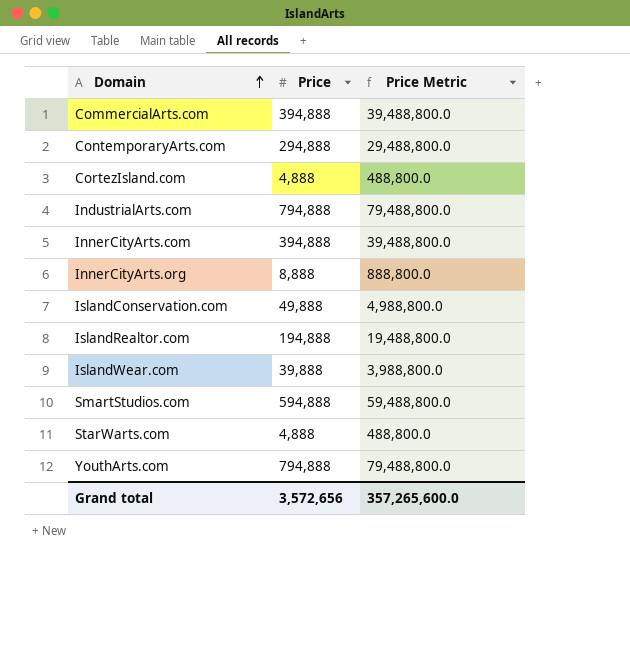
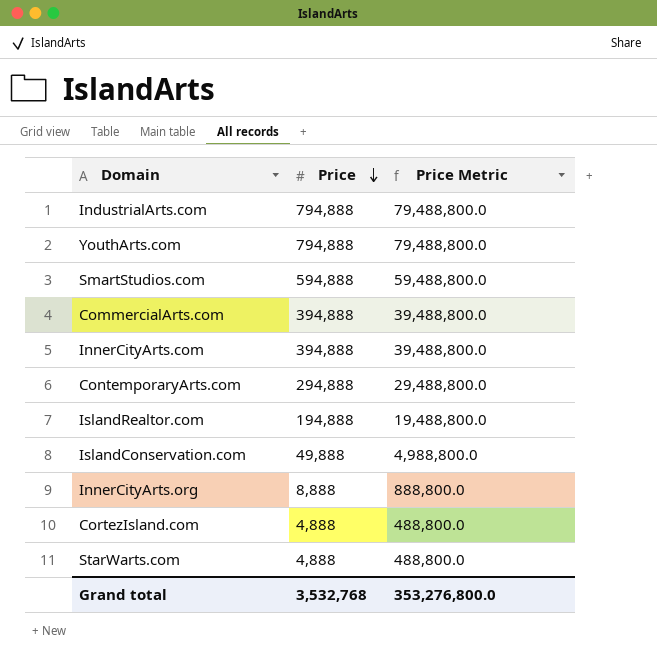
row order: Domain ascending -> Price descending
row IslandWear.com: 39,888 | 3,988,800.0 -> none
Grand total | Price: 3,572,656 -> 3,532,768
Grand total | Price Metric: 357,265,600.0 -> 353,276,800.0

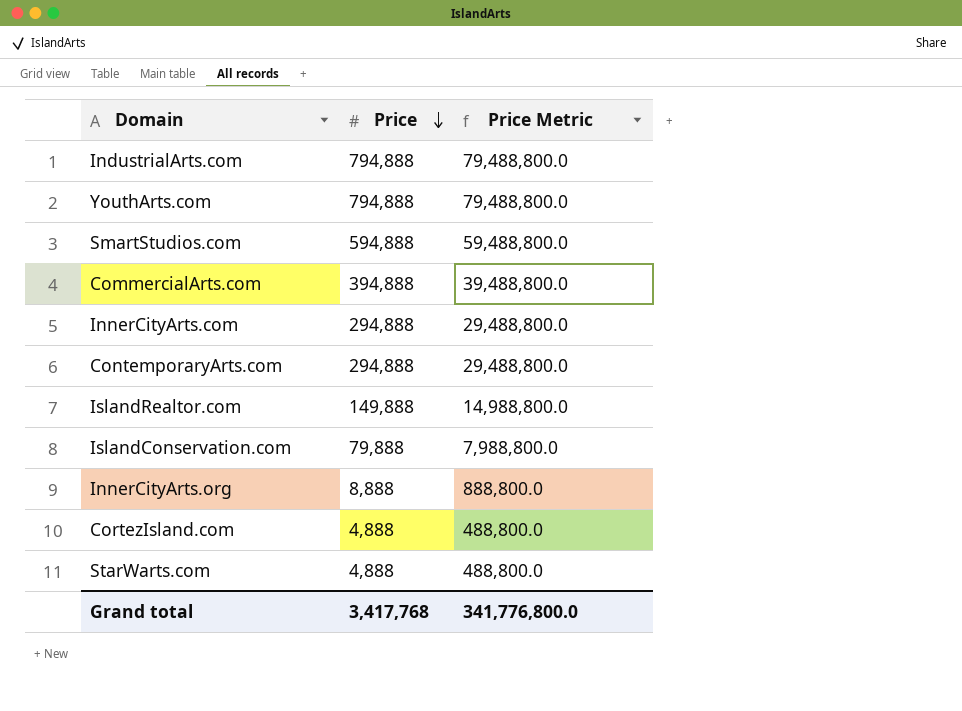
InnerCityArts.com | Price: 394,888 -> 294,888
InnerCityArts.com | Price Metric: 39,488,800.0 -> 29,488,800.0
IslandRealtor.com | Price: 194,888 -> 149,888
IslandRealtor.com | Price Metric: 19,488,800.0 -> 14,988,800.0
IslandConservation.com | Price: 49,888 -> 79,888
IslandConservation.com | Price Metric: 4,988,800.0 -> 7,988,800.0
Grand total | Price: 3,532,768 -> 3,417,768
Grand total | Price Metric: 353,276,800.0 -> 341,776,800.0

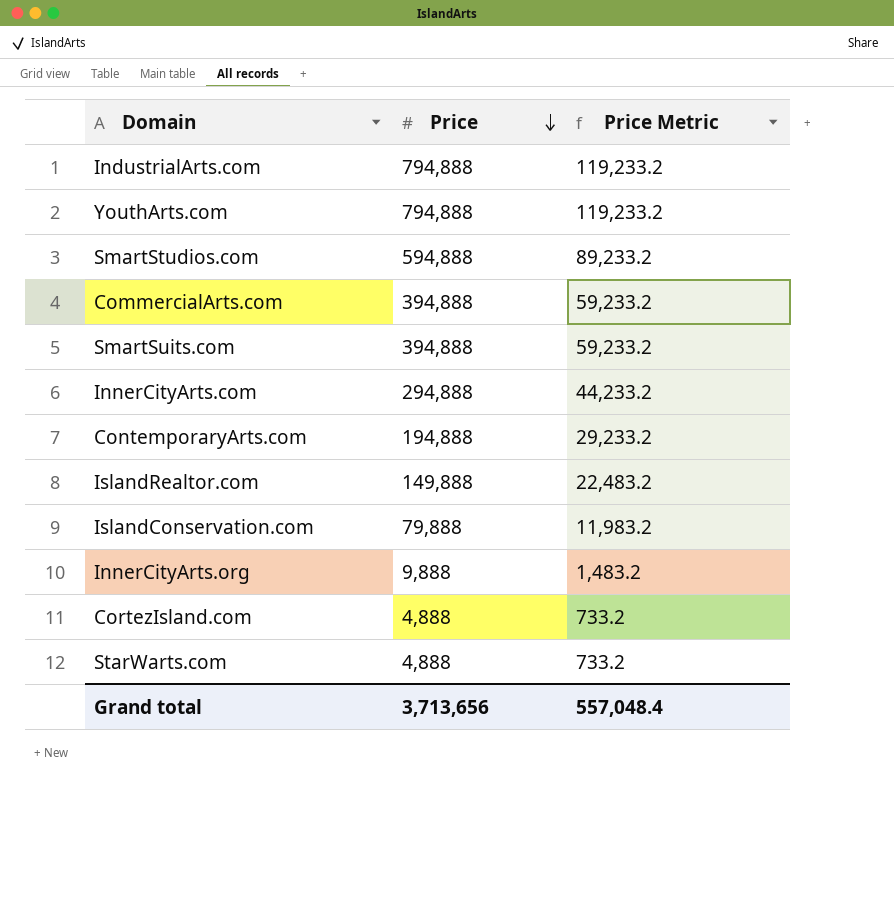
column Price Metric | formula: [Price] * 100 -> [Price] * 0.15
row SmartSuits.com: none -> 394,888 | 59,233.2
ContemporaryArts.com | Price: 294,888 -> 194,888
InnerCityArts.org | Price: 8,888 -> 9,888
Grand total | Price: 3,417,768 -> 3,713,656
Grand total | Price Metric: 341,776,800.0 -> 557,048.4

